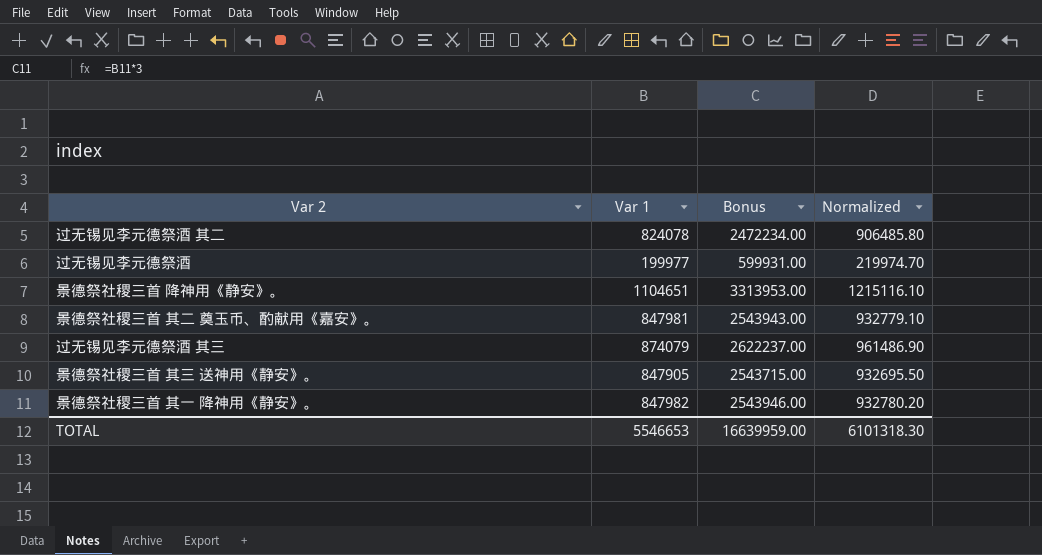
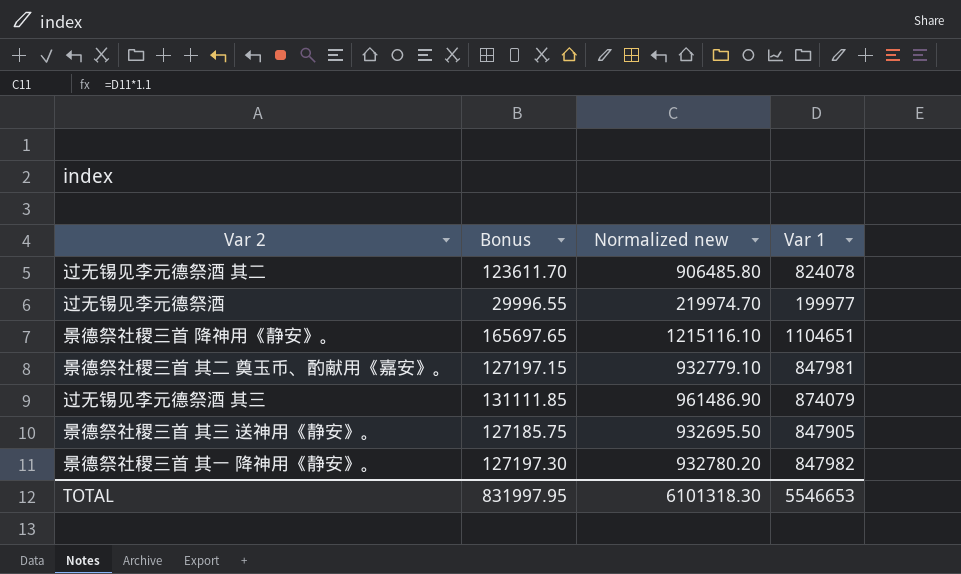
column Bonus | formula: [Var 1] * 3 -> [Var 1] * 0.15
column name: Normalized -> Normalized new
column Var 1 | position: 2 -> 4
TOTAL | Bonus: 16639959.00 -> 831997.95

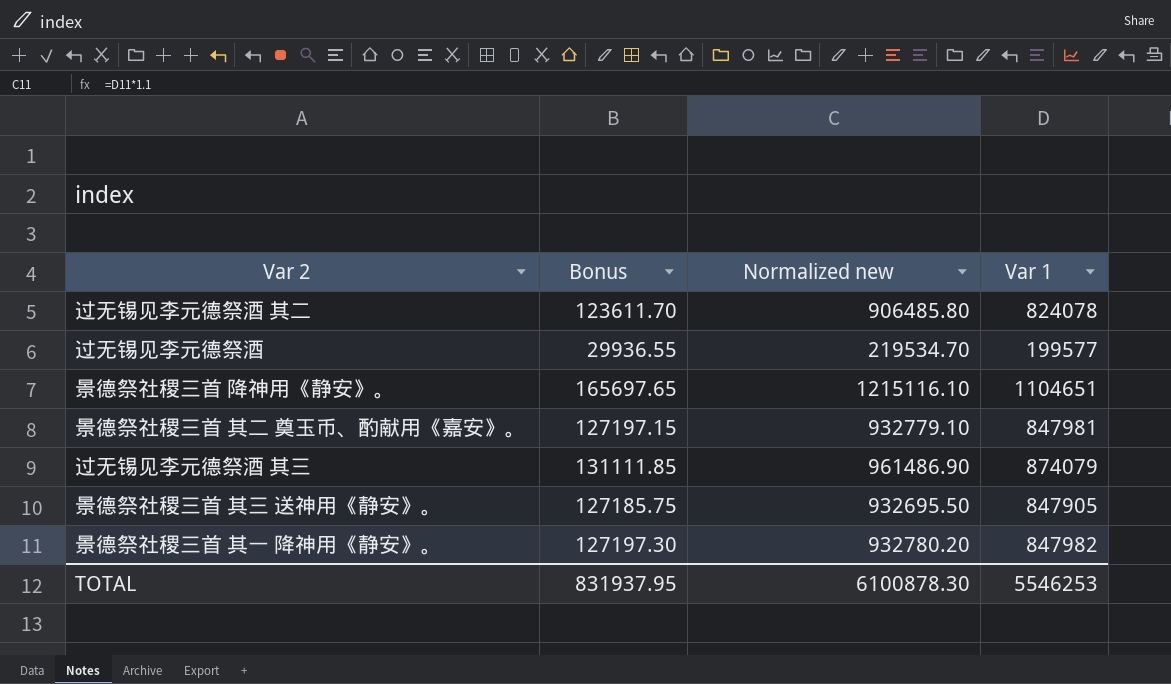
过无锡见李元德祭酒 | Bonus: 29996.55 -> 29936.55
过无锡见李元德祭酒 | Normalized new: 219974.70 -> 219534.70
过无锡见李元德祭酒 | Var 1: 199977 -> 199577
TOTAL | Bonus: 831997.95 -> 831937.95
TOTAL | Normalized new: 6101318.30 -> 6100878.30
TOTAL | Var 1: 5546653 -> 5546253

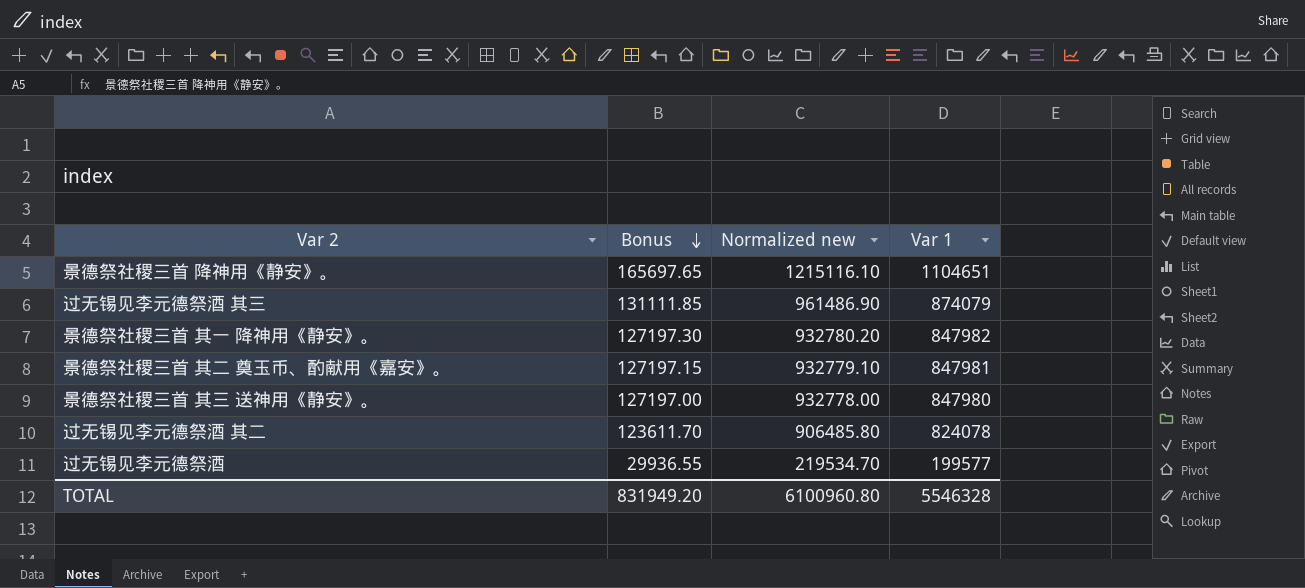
row order: none -> Bonus descending
景德祭社稷三首 其三 送神用《静安》。 | Bonus: 127185.75 -> 127197.00
景德祭社稷三首 其三 送神用《静安》。 | Normalized new: 932695.50 -> 932778.00
景德祭社稷三首 其三 送神用《静安》。 | Var 1: 847905 -> 847980
TOTAL | Bonus: 831937.95 -> 831949.20
TOTAL | Normalized new: 6100878.30 -> 6100960.80
TOTAL | Var 1: 5546253 -> 5546328

